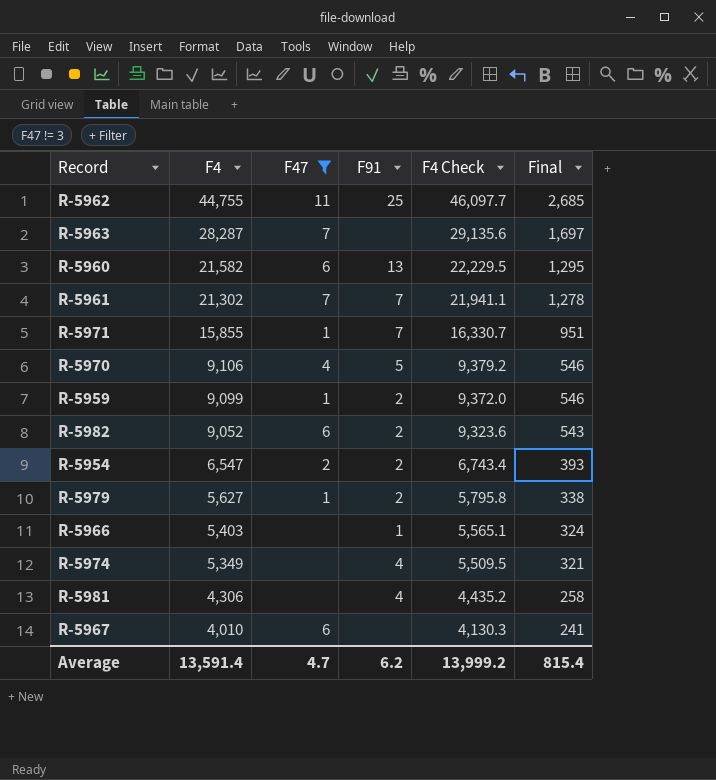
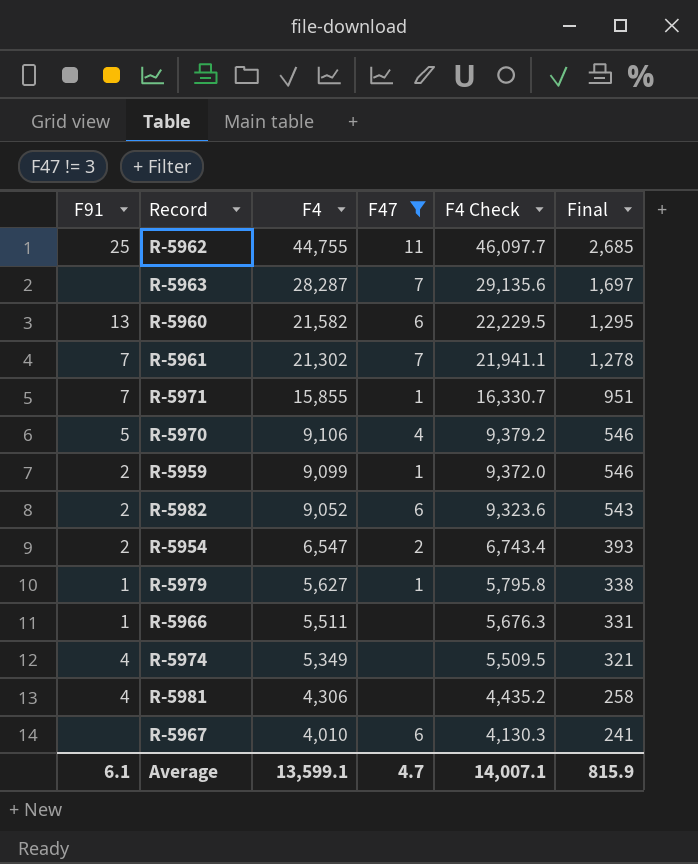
column F91 | position: 4 -> 1
R-5979 | F91: 2 -> 1
R-5966 | F4: 5,403 -> 5,511
R-5966 | F4 Check: 5,565.1 -> 5,676.3
R-5966 | Final: 324 -> 331
Average | F91: 6.2 -> 6.1
Average | F4: 13,591.4 -> 13,599.1
Average | F4 Check: 13,999.2 -> 14,007.1
Average | Final: 815.4 -> 815.9

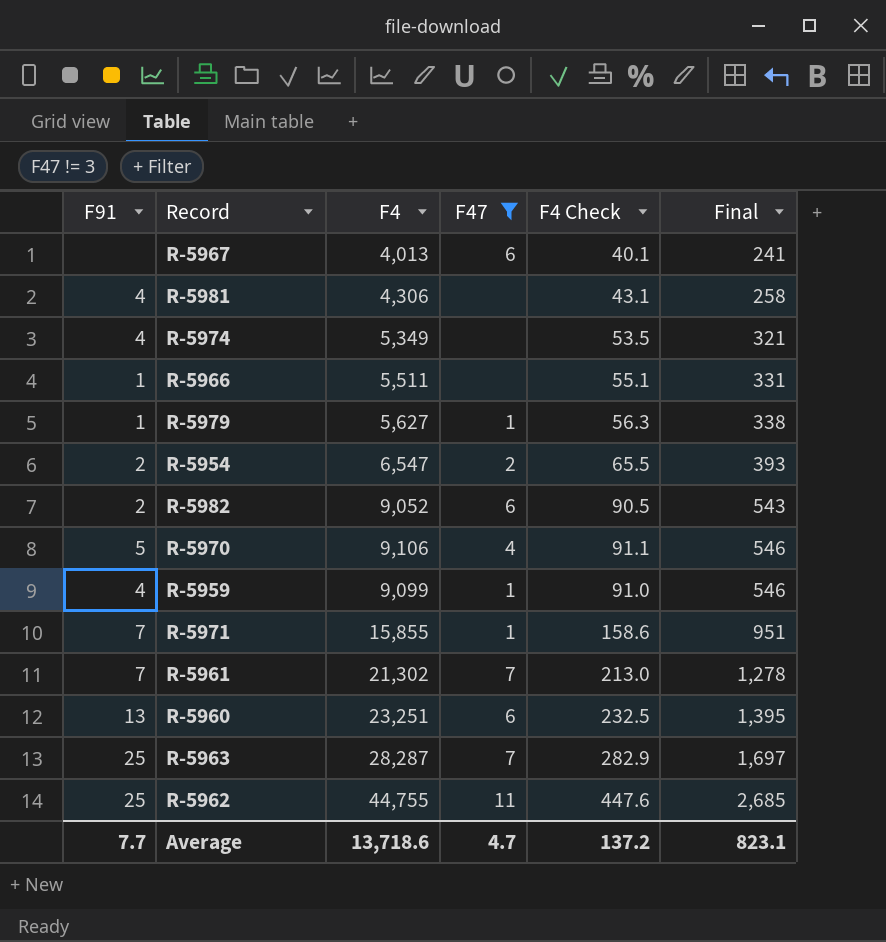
row order: F4 descending -> Final ascending
column F4 Check | formula: [F4] * 1.03 -> [F4] * 0.01
R-5967 | F4: 4,010 -> 4,013
R-5959 | F91: 2 -> 4
R-5960 | F4: 21,582 -> 23,251
R-5960 | Final: 1,295 -> 1,395
R-5963 | F91: none -> 25
Average | F91: 6.1 -> 7.7
Average | F4: 13,599.1 -> 13,718.6
Average | F4 Check: 14,007.1 -> 137.2
Average | Final: 815.9 -> 823.1

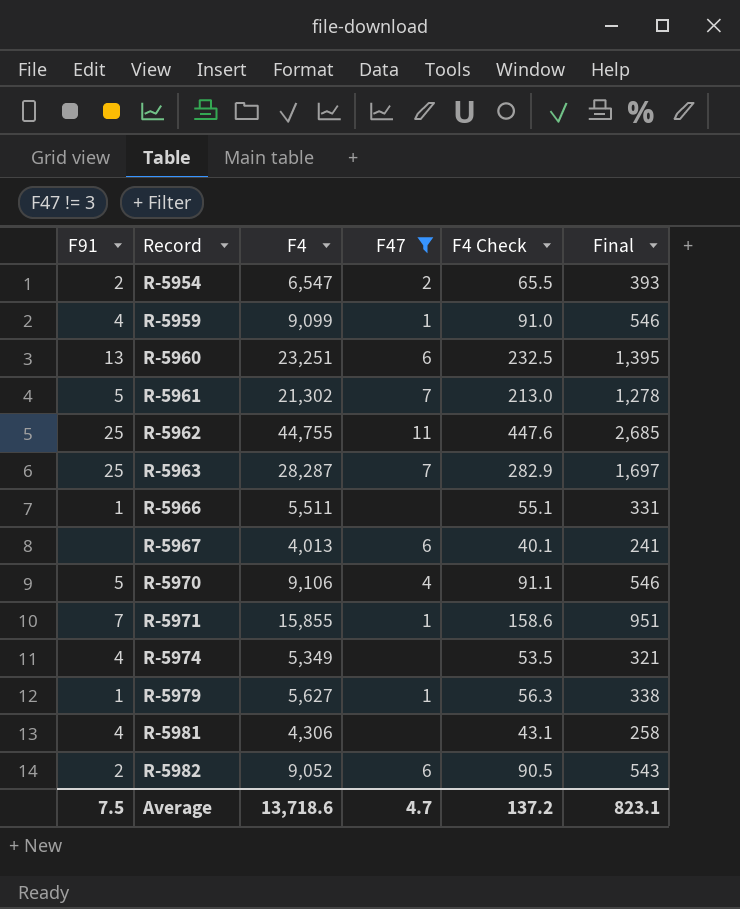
row order: Final ascending -> Record ascending
R-5961 | F91: 7 -> 5
Average | F91: 7.7 -> 7.5

